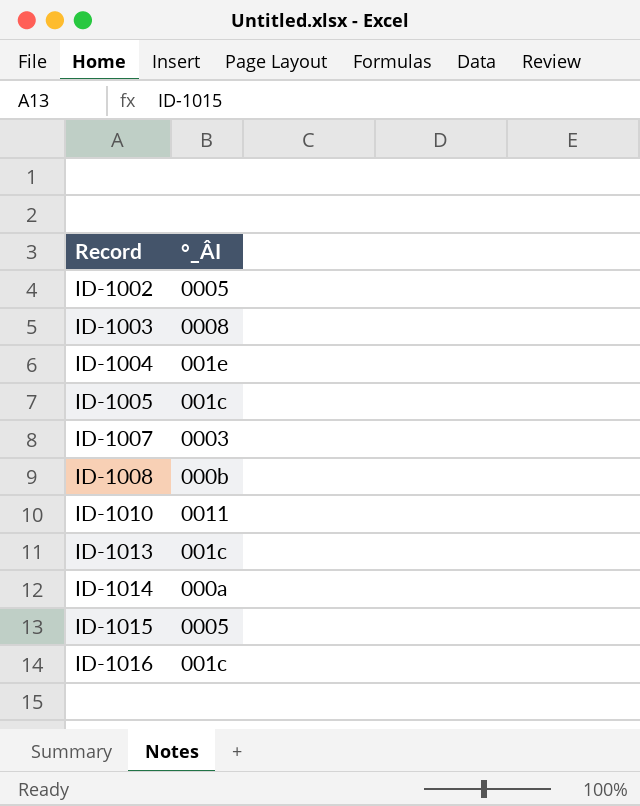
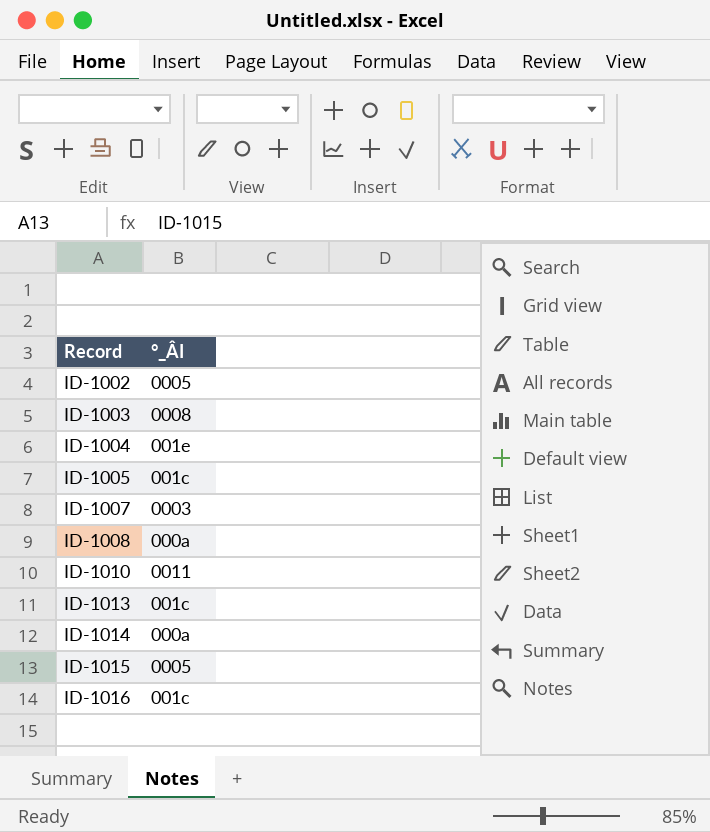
ID-1008 | °_ÂI: 000b -> 000a

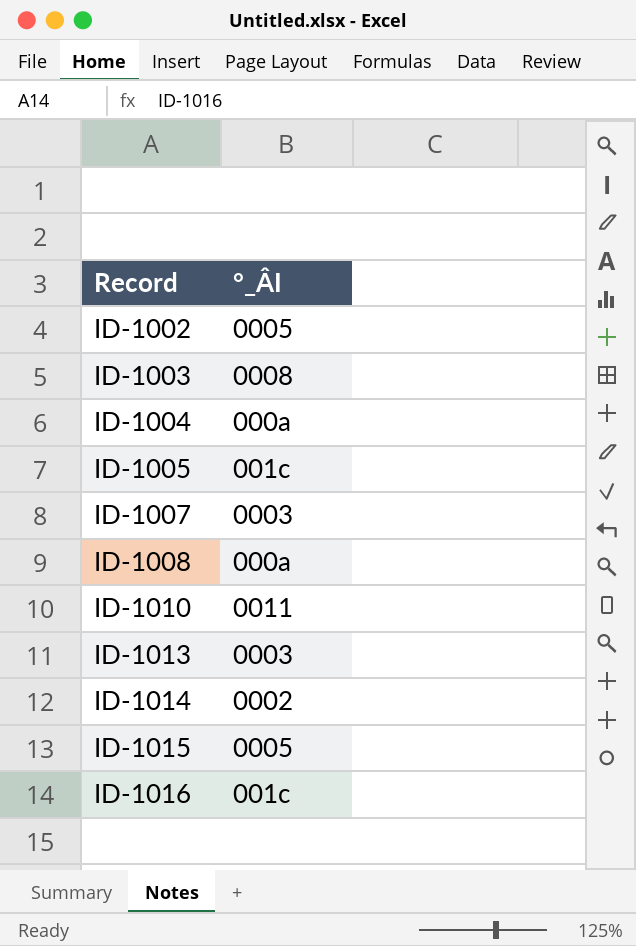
ID-1004 | °_ÂI: 001e -> 000a
ID-1013 | °_ÂI: 001c -> 0003
ID-1014 | °_ÂI: 000a -> 0002

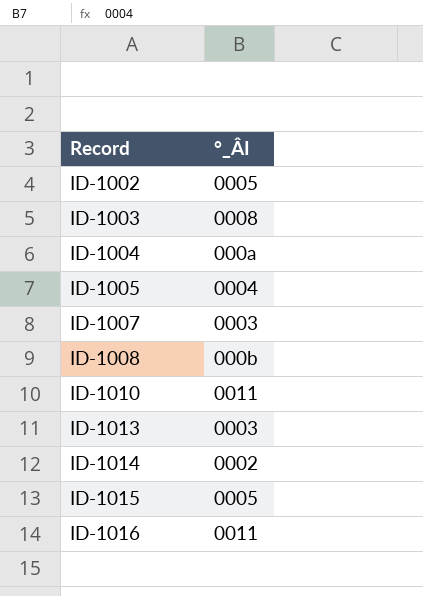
ID-1005 | °_ÂI: 001c -> 0004
ID-1008 | °_ÂI: 000a -> 000b
ID-1016 | °_ÂI: 001c -> 0011

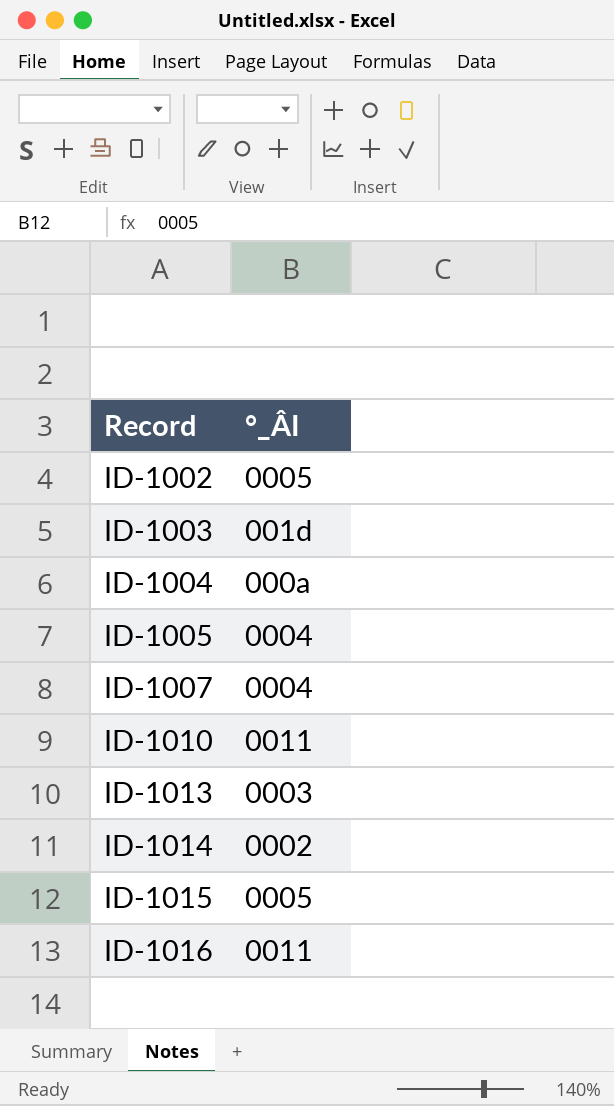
row ID-1008: 000b -> none
ID-1003 | °_ÂI: 0008 -> 001d
ID-1007 | °_ÂI: 0003 -> 0004

